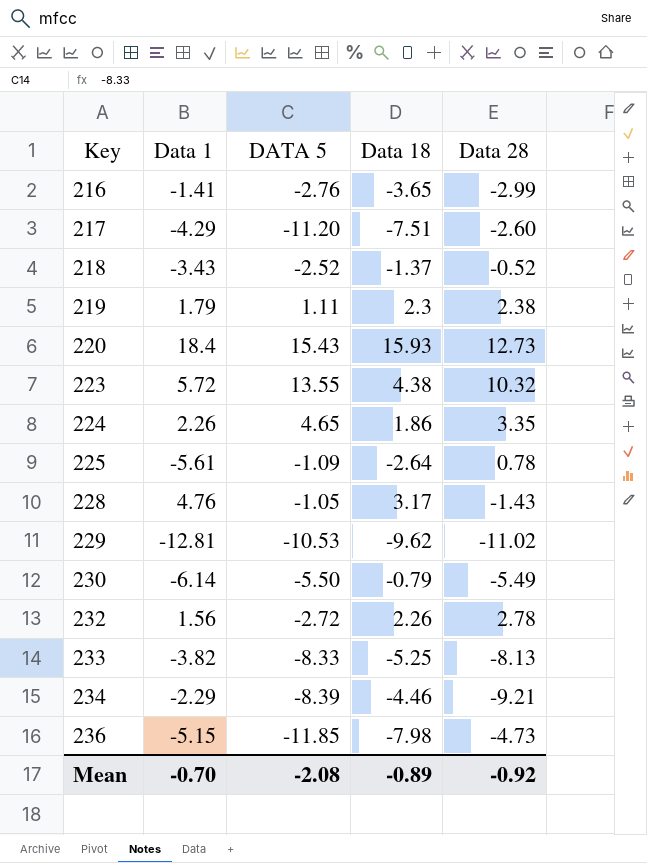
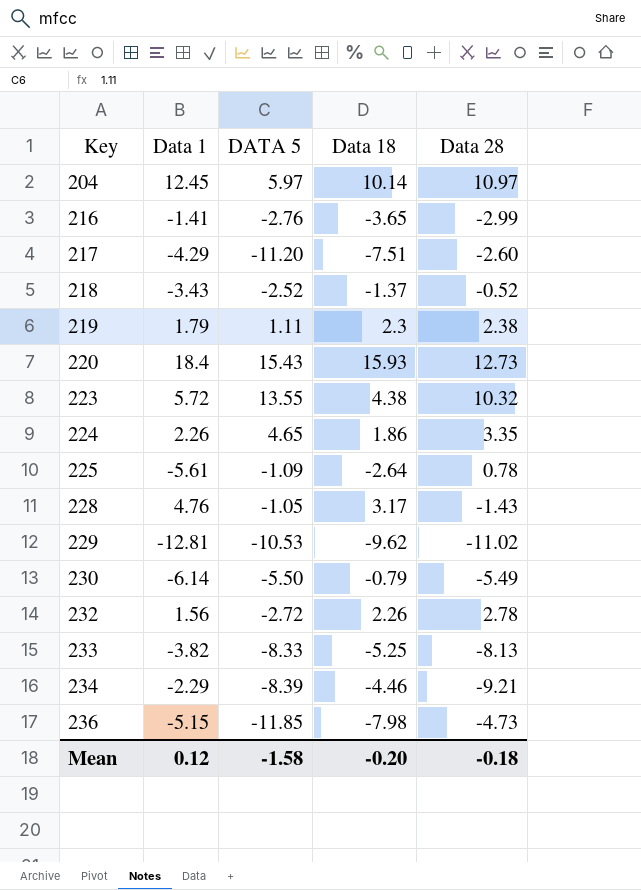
row 204: none -> 12.45 | 5.97 | 10.14 | 10.97
Mean | Data 1: -0.70 -> 0.12
Mean | DATA 5: -2.08 -> -1.58
Mean | Data 18: -0.89 -> -0.20
Mean | Data 28: -0.92 -> -0.18

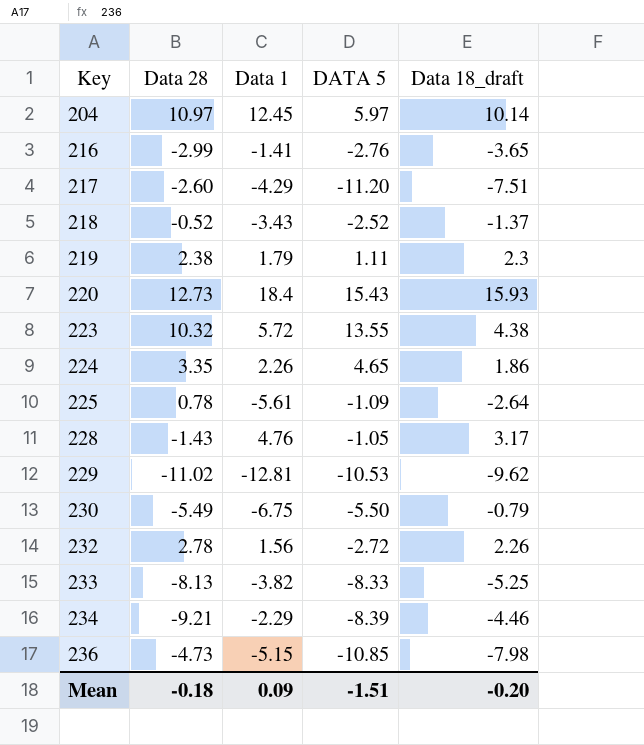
column Data 28 | position: 5 -> 2
column name: Data 18 -> Data 18_draft
230 | Data 1: -6.14 -> -6.75
236 | DATA 5: -11.85 -> -10.85
Mean | Data 1: 0.12 -> 0.09
Mean | DATA 5: -1.58 -> -1.51

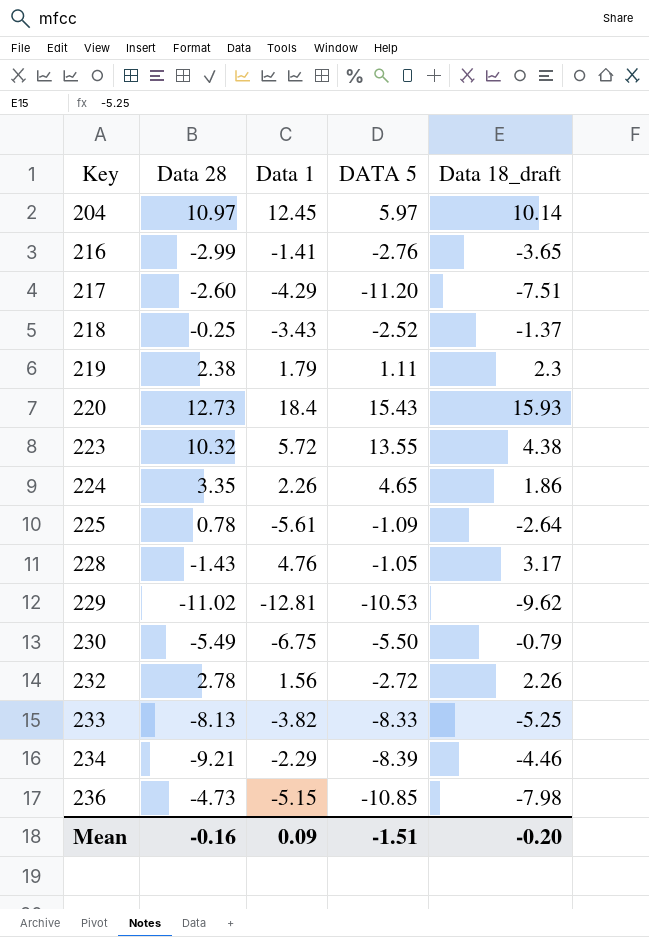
218 | Data 28: -0.52 -> -0.25
Mean | Data 28: -0.18 -> -0.16

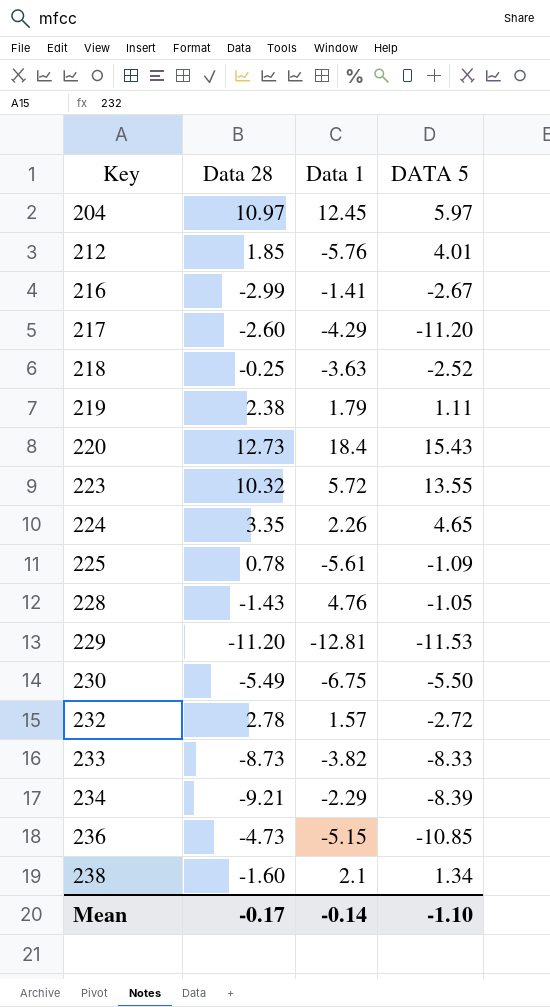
column Data 18_draft | position: 5 -> none
row 212: none -> 1.85 | -5.76 | 4.01
216 | DATA 5: -2.76 -> -2.67
218 | Data 1: -3.43 -> -3.63
229 | Data 28: -11.02 -> -11.20
229 | DATA 5: -10.53 -> -11.53
232 | Data 1: 1.56 -> 1.57
233 | Data 28: -8.13 -> -8.73
row 238: none -> -1.60 | 2.1 | 1.34
Mean | Data 28: -0.16 -> -0.17
Mean | Data 1: 0.09 -> -0.14
Mean | DATA 5: -1.51 -> -1.10

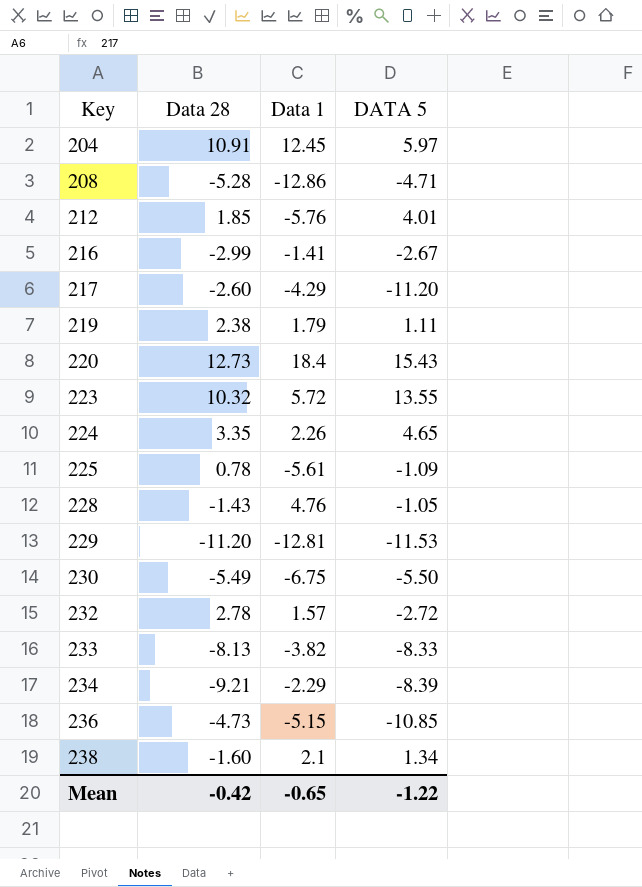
row 218: -0.25 | -3.63 | -2.52 -> none
204 | Data 28: 10.97 -> 10.91
row 208: none -> -5.28 | -12.86 | -4.71
233 | Data 28: -8.73 -> -8.13
Mean | Data 28: -0.17 -> -0.42
Mean | Data 1: -0.14 -> -0.65
Mean | DATA 5: -1.10 -> -1.22

